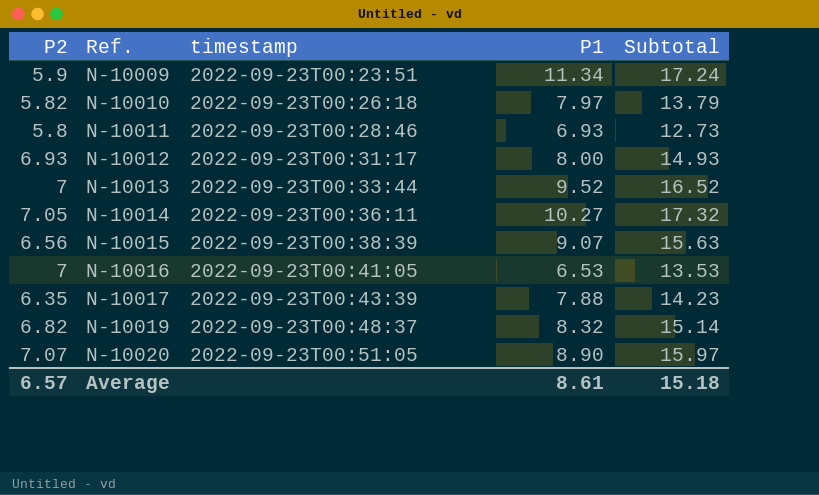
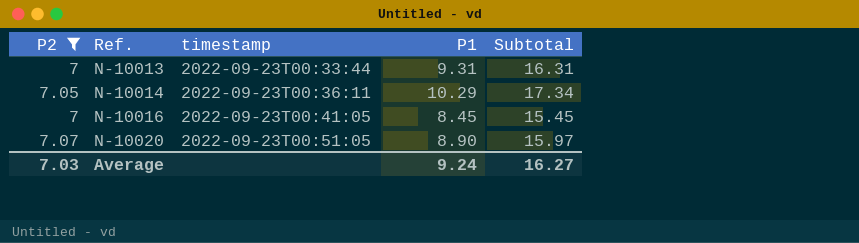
filter: none -> P2 >= 7
N-10013 | P1: 9.52 -> 9.31
N-10013 | Subtotal: 16.52 -> 16.31
N-10014 | P1: 10.27 -> 10.29
N-10014 | Subtotal: 17.32 -> 17.34
N-10016 | P1: 6.53 -> 8.45
N-10016 | Subtotal: 13.53 -> 15.45
Average | P2: 6.57 -> 7.03
Average | P1: 8.61 -> 9.24
Average | Subtotal: 15.18 -> 16.27

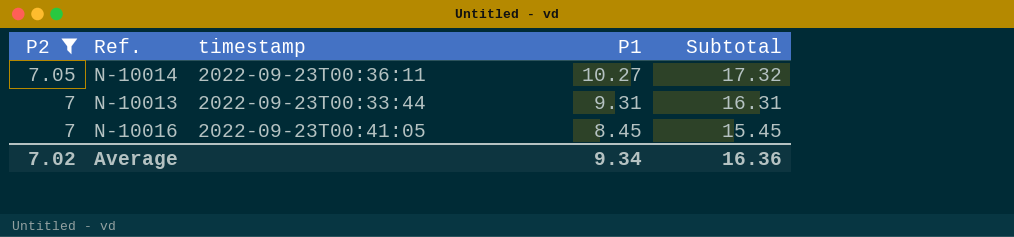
row order: Ref. ascending -> P2 descending
row N-10020: 7.07 | 2022-09-23T00:51:05 | 8.90 | 15.97 -> none
N-10014 | P1: 10.29 -> 10.27
N-10014 | Subtotal: 17.34 -> 17.32
Average | P2: 7.03 -> 7.02
Average | P1: 9.24 -> 9.34
Average | Subtotal: 16.27 -> 16.36

